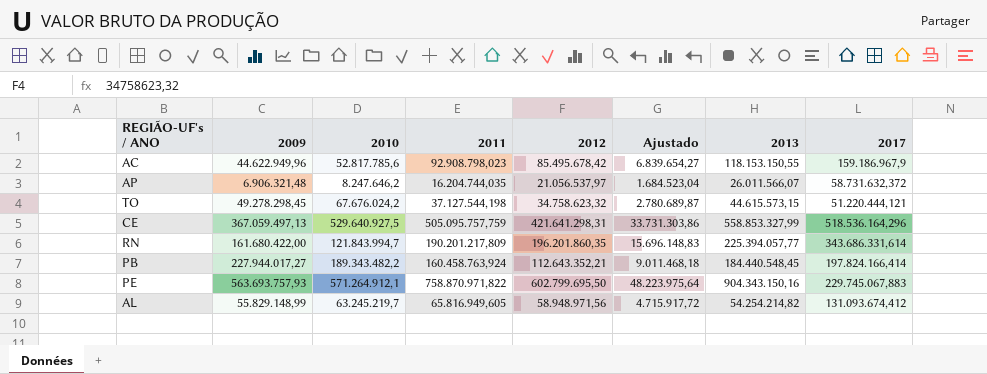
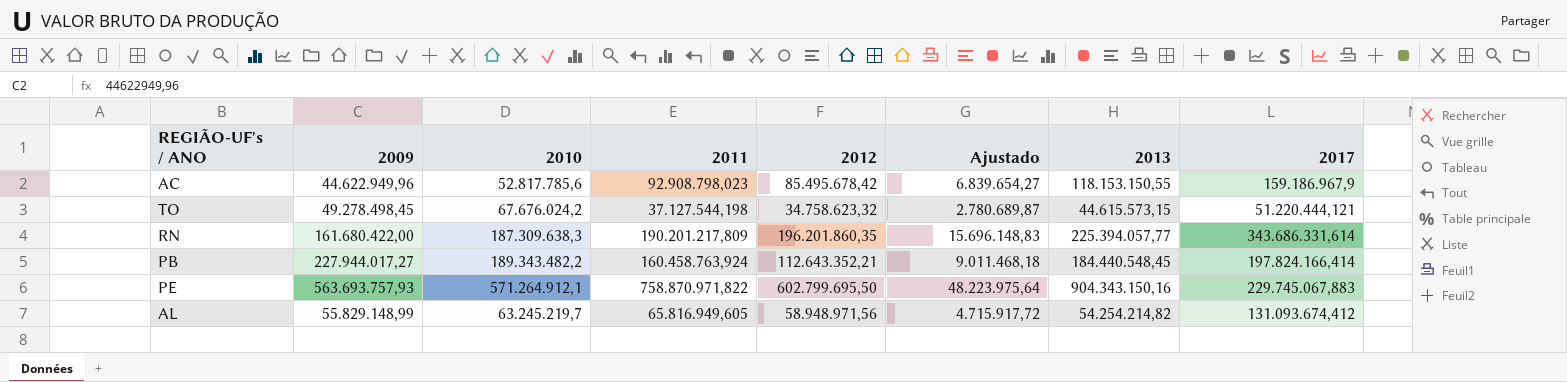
row AP: 6.906.321,48 | 8.247.646,2 | 16.204.744,035 | 21.056.537,97 | 1.684.523,04 | 26.011.566,07 | 58.731.632,372 -> none
row CE: 367.059.497,13 | 529.640.927,5 | 505.095.757,759 | 421.641.298,31 | 33.731.303,86 | 558.853.327,99 | 518.536.164,296 -> none
TO | 2009: 49.278.298,45 -> 49.278.498,45
RN | 2010: 121.843.994,7 -> 187.309.638,3

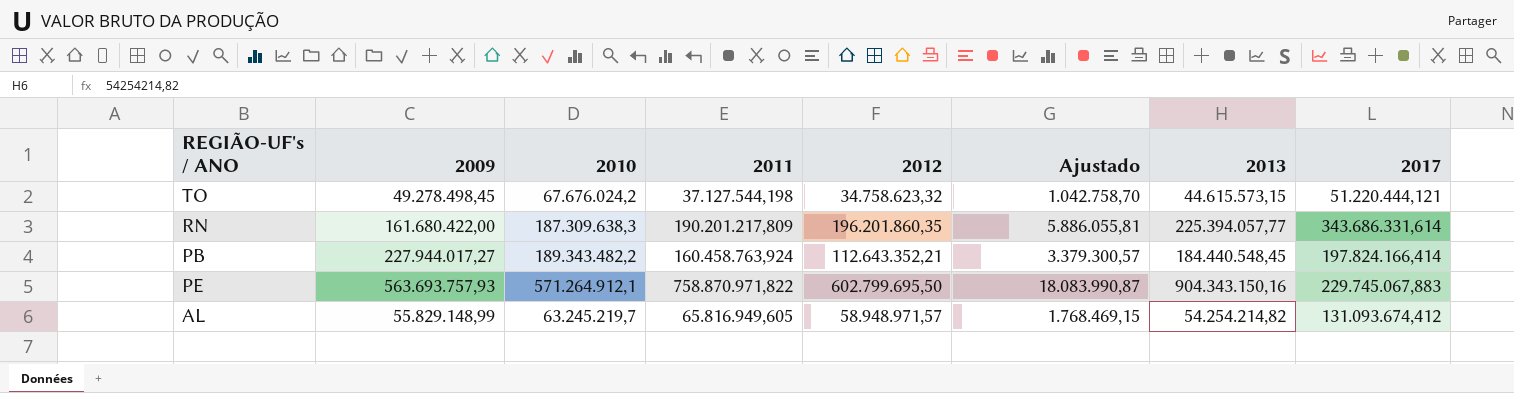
column Ajustado | formula: [2012] * 0,08 -> [2012] * 0,03
row AC: 44.622.949,96 | 52.817.785,6 | 92.908.798,023 | 85.495.678,42 | 6.839.654,27 | 118.153.150,55 | 159.186.967,9 -> none
AL | 2012: 58.948.971,56 -> 58.948.971,57

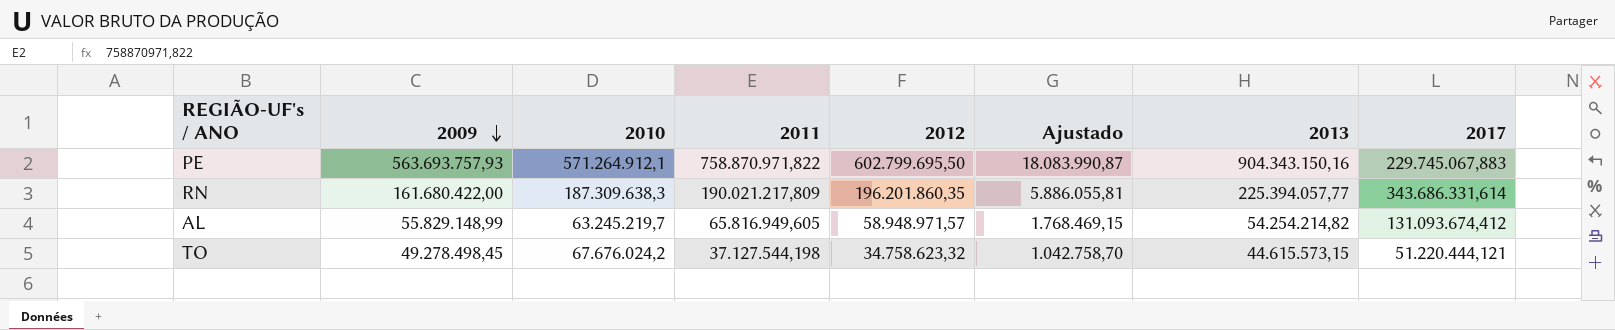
row order: none -> 2009 descending
row PB: 227.944.017,27 | 189.343.482,2 | 160.458.763,924 | 112.643.352,21 | 3.379.300,57 | 184.440.548,45 | 197.824.166,414 -> none
RN | 2011: 190.201.217,809 -> 190.021.217,809

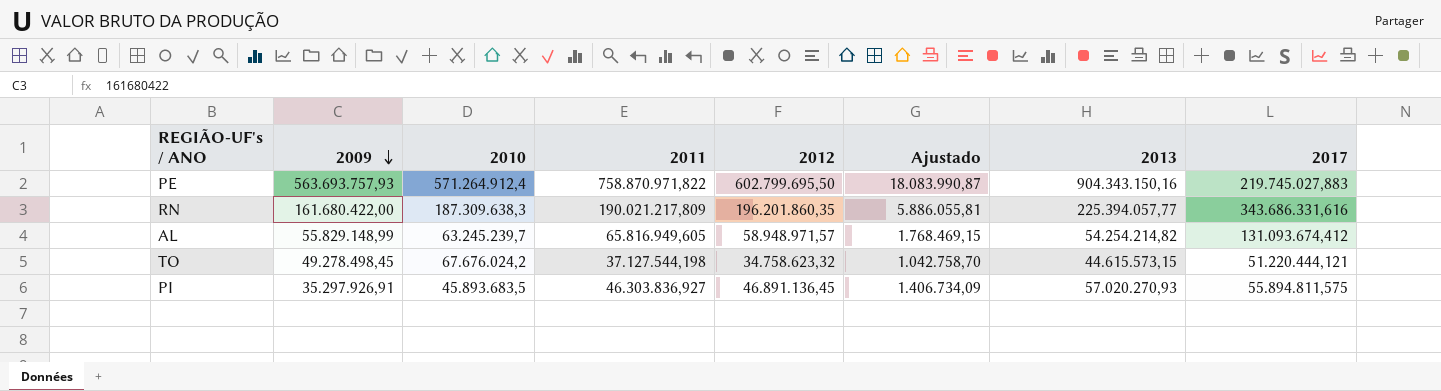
PE | 2010: 571.264.912,1 -> 571.264.912,4
PE | 2017: 229.745.067,883 -> 219.745.027,883
RN | 2017: 343.686.331,614 -> 343.686.331,616
AL | 2010: 63.245.219,7 -> 63.245.239,7
row PI: none -> 35.297.926,91 | 45.893.683,5 | 46.303.836,927 | 46.891.136,45 | 1.406.734,09 | 57.020.270,93 | 55.894.811,575

